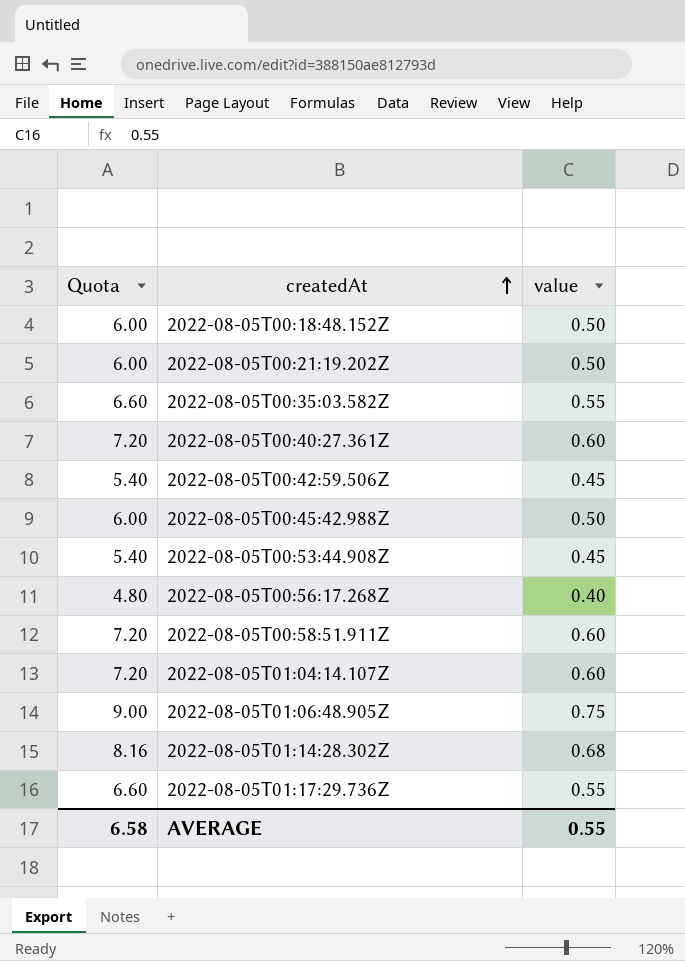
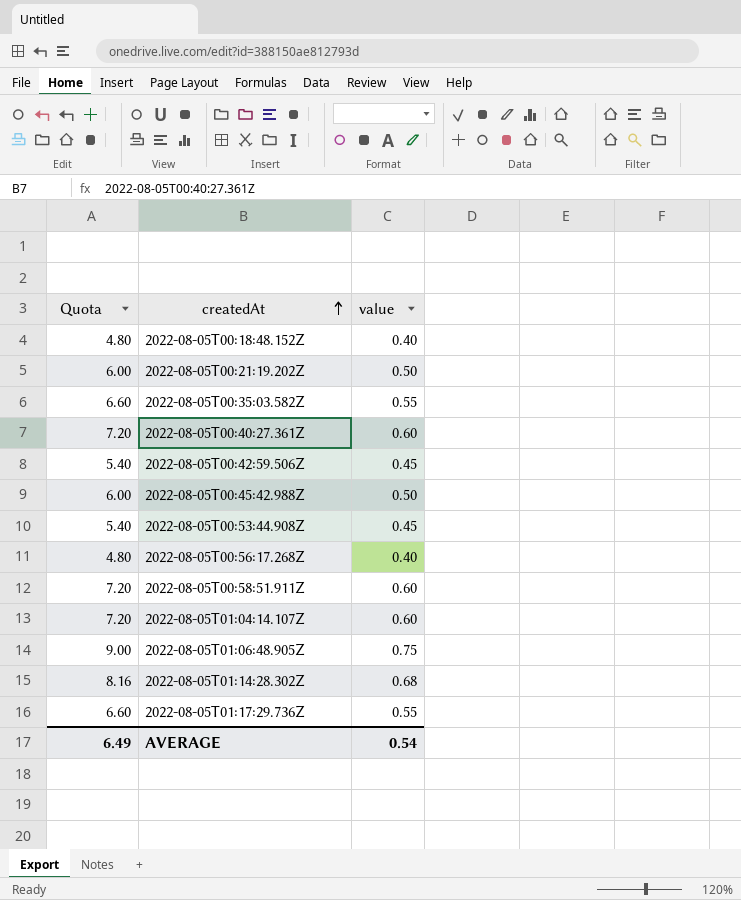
2022-08-05T00:18:48.152Z | Quota: 6.00 -> 4.80
2022-08-05T00:18:48.152Z | value: 0.50 -> 0.40
AVERAGE | Quota: 6.58 -> 6.49
AVERAGE | value: 0.55 -> 0.54

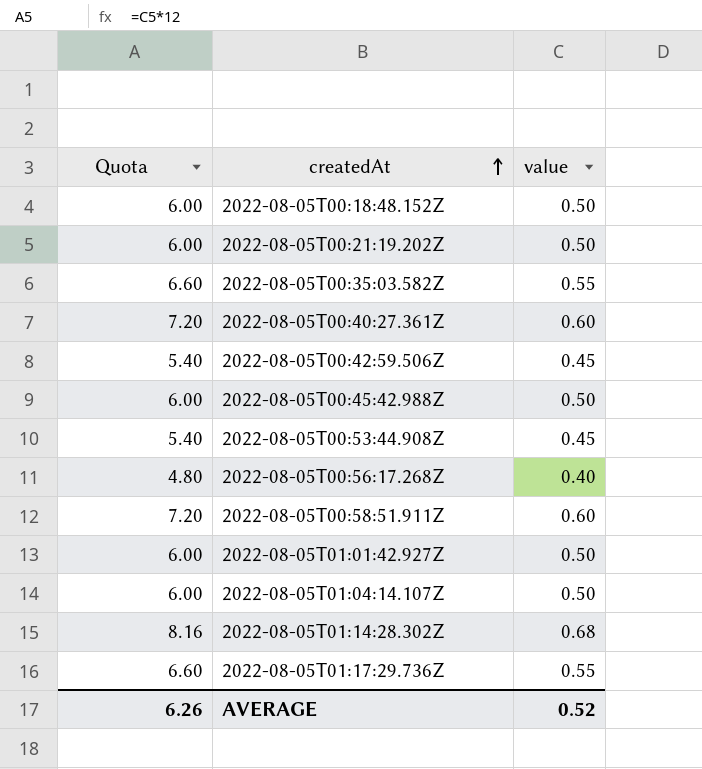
row 2022-08-05T01:06:48.905Z: 9.00 | 0.75 -> none
2022-08-05T00:18:48.152Z | Quota: 4.80 -> 6.00
2022-08-05T00:18:48.152Z | value: 0.40 -> 0.50
row 2022-08-05T01:01:42.927Z: none -> 6.00 | 0.50
2022-08-05T01:04:14.107Z | Quota: 7.20 -> 6.00
2022-08-05T01:04:14.107Z | value: 0.60 -> 0.50
AVERAGE | Quota: 6.49 -> 6.26
AVERAGE | value: 0.54 -> 0.52

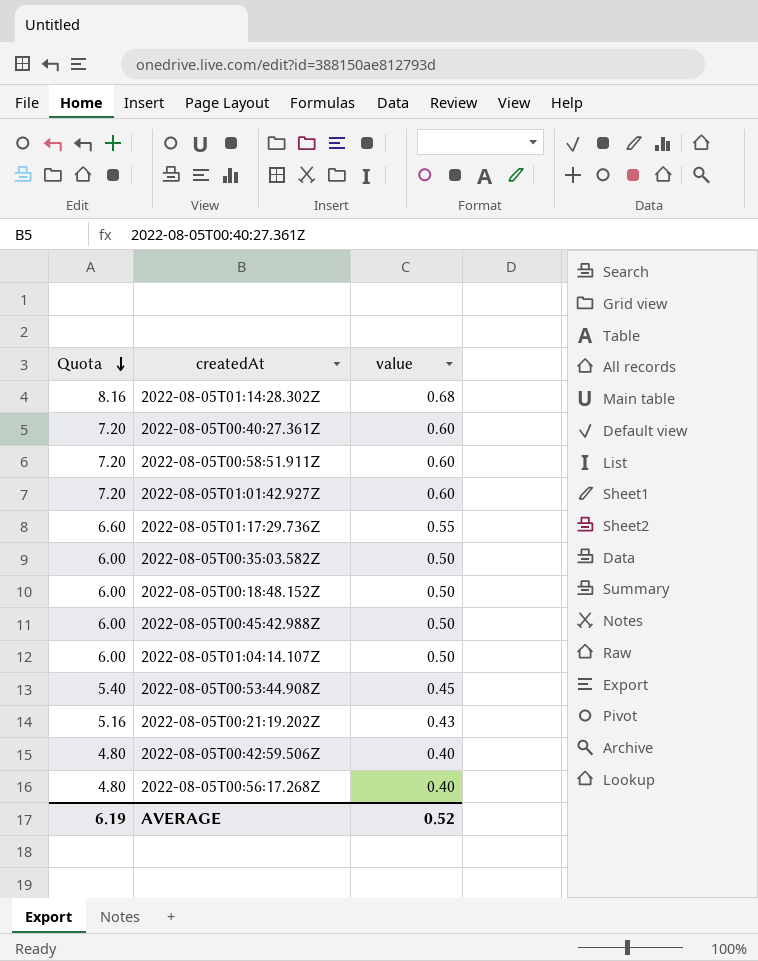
row order: createdAt ascending -> Quota descending
2022-08-05T01:01:42.927Z | Quota: 6.00 -> 7.20
2022-08-05T01:01:42.927Z | value: 0.50 -> 0.60
2022-08-05T00:35:03.582Z | Quota: 6.60 -> 6.00
2022-08-05T00:35:03.582Z | value: 0.55 -> 0.50
2022-08-05T00:21:19.202Z | Quota: 6.00 -> 5.16
2022-08-05T00:21:19.202Z | value: 0.50 -> 0.43
2022-08-05T00:42:59.506Z | Quota: 5.40 -> 4.80
2022-08-05T00:42:59.506Z | value: 0.45 -> 0.40
AVERAGE | Quota: 6.26 -> 6.19

